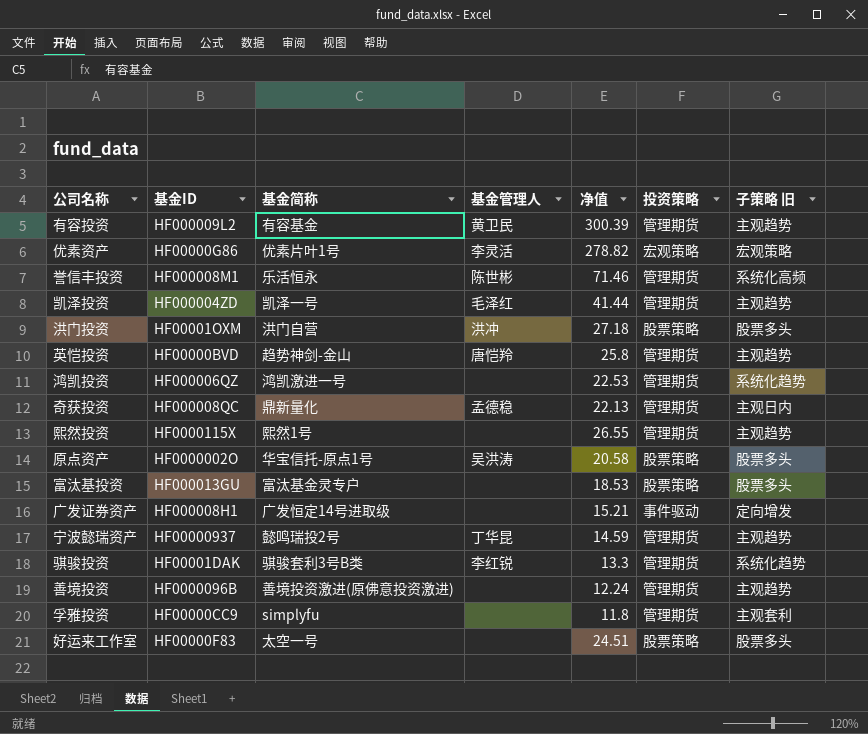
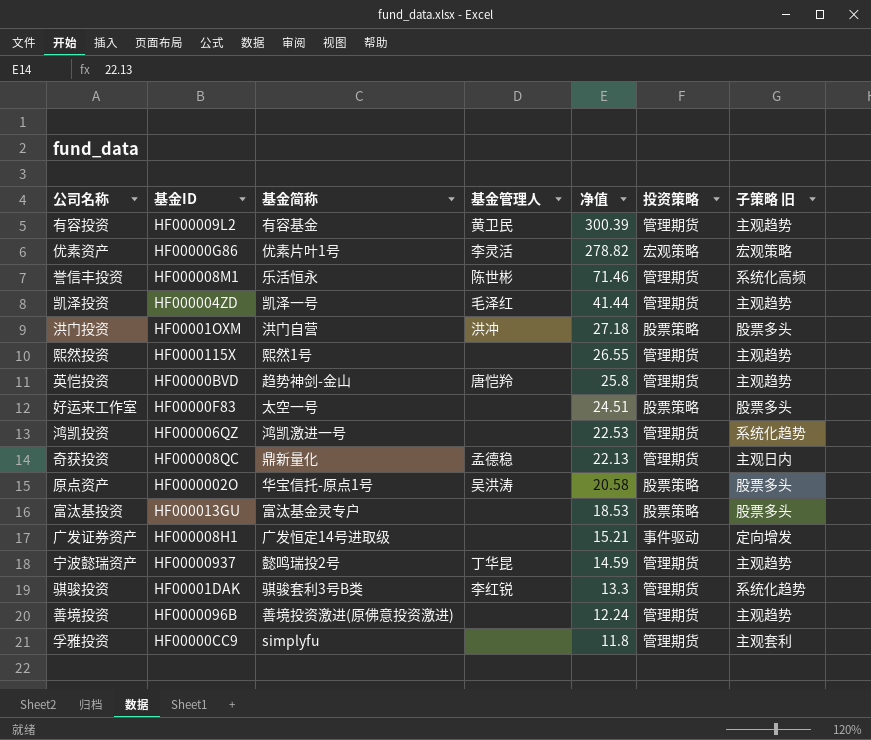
row order: none -> 净值 descending

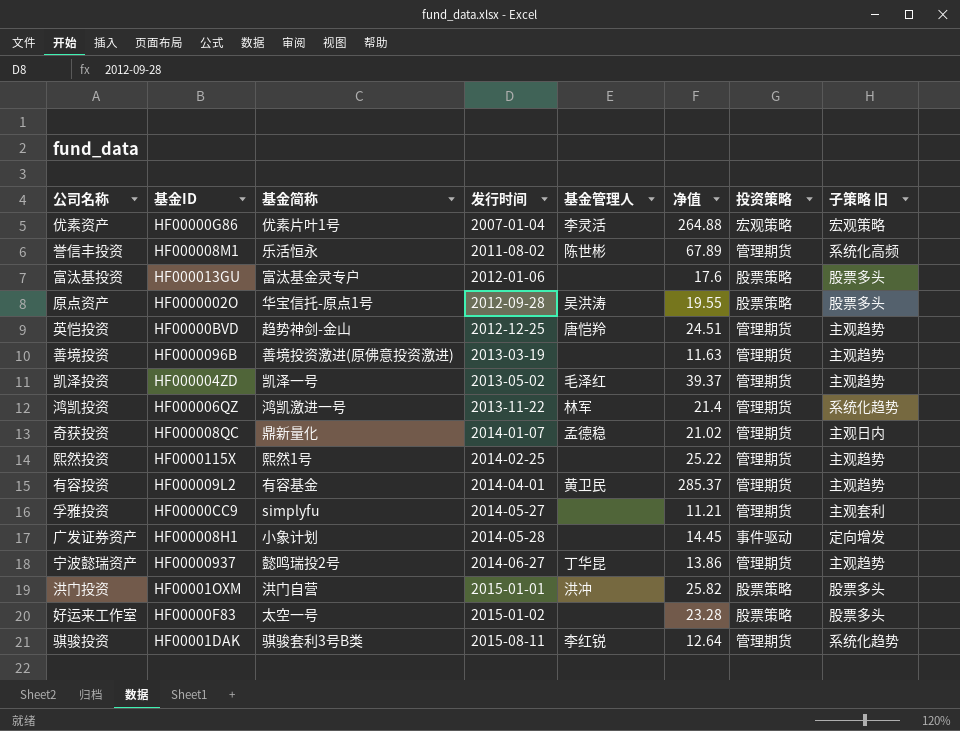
row order: 净值 descending -> 发行时间 ascending
column 发行时间 | position: none -> 4
优素资产 | 净值: 278.82 -> 264.88
誉信丰投资 | 净值: 71.46 -> 67.89
富汰基投资 | 净值: 18.53 -> 17.6
原点资产 | 净值: 20.58 -> 19.55
英恺投资 | 净值: 25.8 -> 24.51
善境投资 | 净值: 12.24 -> 11.63
凯泽投资 | 净值: 41.44 -> 39.37
鸿凯投资 | 基金管理人: none -> 林军
鸿凯投资 | 净值: 22.53 -> 21.4
奇获投资 | 净值: 22.13 -> 21.02
熙然投资 | 净值: 26.55 -> 25.22
有容投资 | 净值: 300.39 -> 285.37
孚雅投资 | 净值: 11.8 -> 11.21
广发证券资产 | 基金简称: 广发恒定14号进取级 -> 小象计划
广发证券资产 | 净值: 15.21 -> 14.45
宁波懿瑞资产 | 净值: 14.59 -> 13.86
洪门投资 | 净值: 27.18 -> 25.82
好运来工作室 | 净值: 24.51 -> 23.28
骐骏投资 | 净值: 13.3 -> 12.64

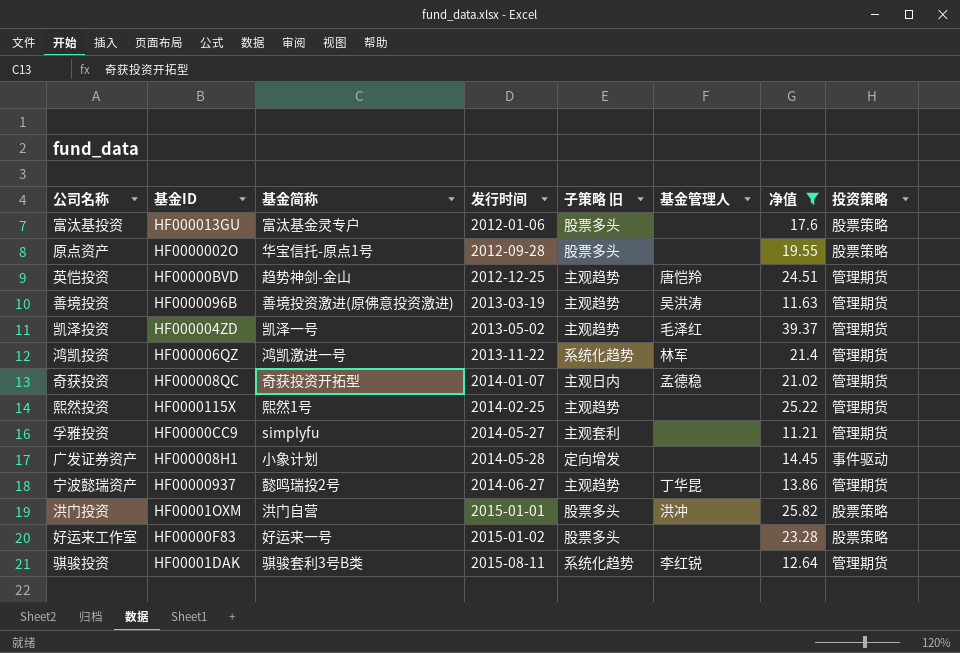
filter: none -> 净值 <= 39.37
column 子策略 旧 | position: 8 -> 5
原点资产 | 基金管理人: 吴洪涛 -> none
善境投资 | 基金管理人: none -> 吴洪涛
奇获投资 | 基金简称: 鼎新量化 -> 奇获投资开拓型
好运来工作室 | 基金简称: 太空一号 -> 好运来一号

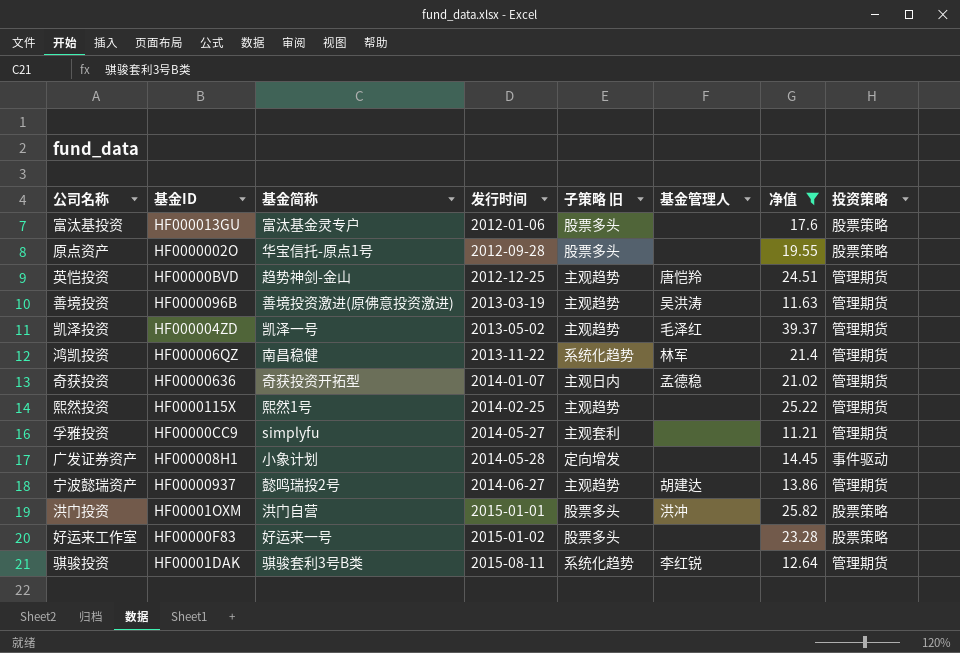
鸿凯投资 | 基金简称: 鸿凯激进一号 -> 南昌稳健
奇获投资 | 基金ID: HF000008QC -> HF00000636
宁波懿瑞资产 | 基金管理人: 丁华昆 -> 胡建达

